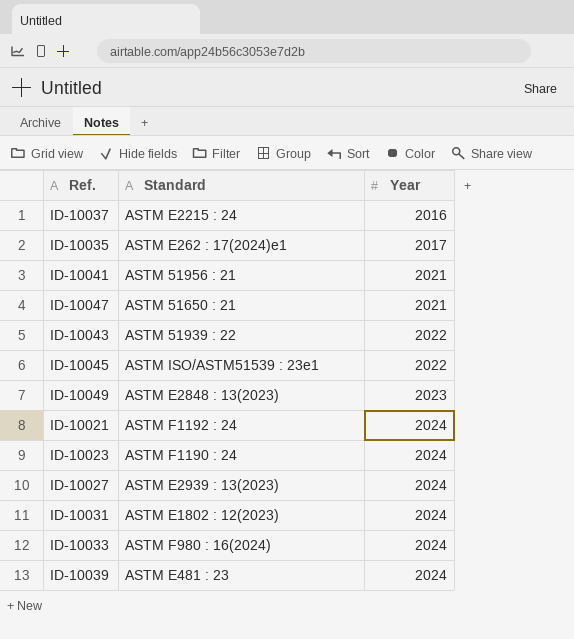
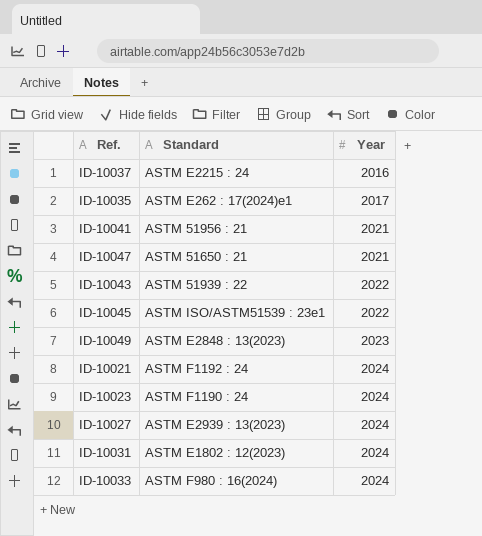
row ID-10039: ASTM E481 : 23 | 2024 -> none

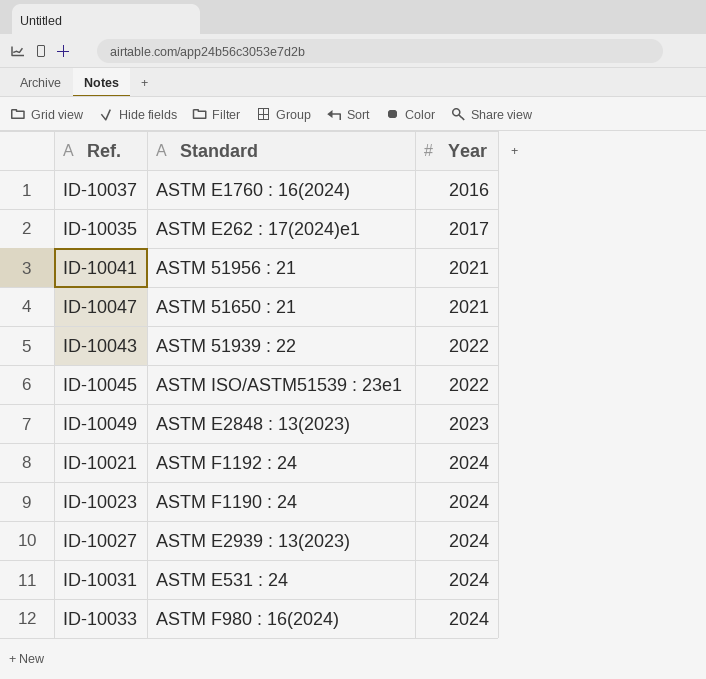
ID-10037 | Standard: ASTM E2215 : 24 -> ASTM E1760 : 16(2024)
ID-10031 | Standard: ASTM E1802 : 12(2023) -> ASTM E531 : 24

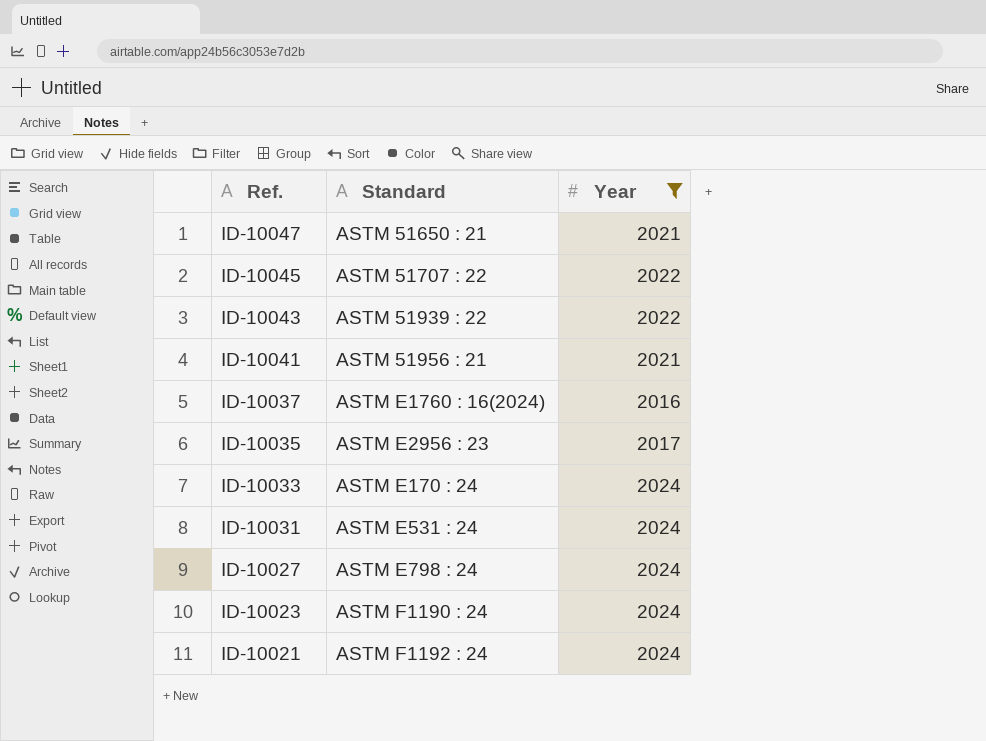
filter: none -> Year != 2023
row order: Year ascending -> Ref. descending
ID-10045 | Standard: ASTM ISO/ASTM51539 : 23e1 -> ASTM 51707 : 22
ID-10035 | Standard: ASTM E262 : 17(2024)e1 -> ASTM E2956 : 23
ID-10033 | Standard: ASTM F980 : 16(2024) -> ASTM E170 : 24
ID-10027 | Standard: ASTM E2939 : 13(2023) -> ASTM E798 : 24

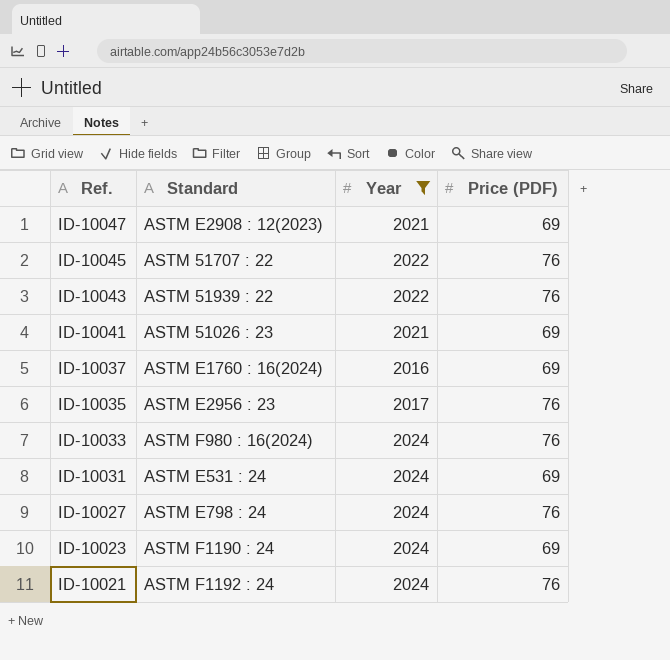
column Price (PDF) | position: none -> 4
ID-10047 | Standard: ASTM 51650 : 21 -> ASTM E2908 : 12(2023)
ID-10041 | Standard: ASTM 51956 : 21 -> ASTM 51026 : 23
ID-10033 | Standard: ASTM E170 : 24 -> ASTM F980 : 16(2024)

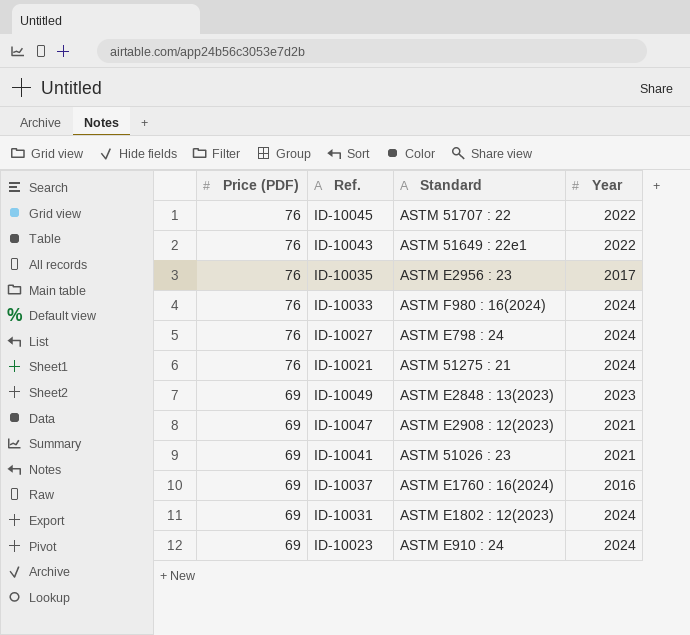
filter: Year != 2023 -> none
row order: Ref. descending -> Price (PDF) descending
column Price (PDF) | position: 4 -> 1
ID-10043 | Standard: ASTM 51939 : 22 -> ASTM 51649 : 22e1
ID-10021 | Standard: ASTM F1192 : 24 -> ASTM 51275 : 21
ID-10031 | Standard: ASTM E531 : 24 -> ASTM E1802 : 12(2023)
ID-10023 | Standard: ASTM F1190 : 24 -> ASTM E910 : 24

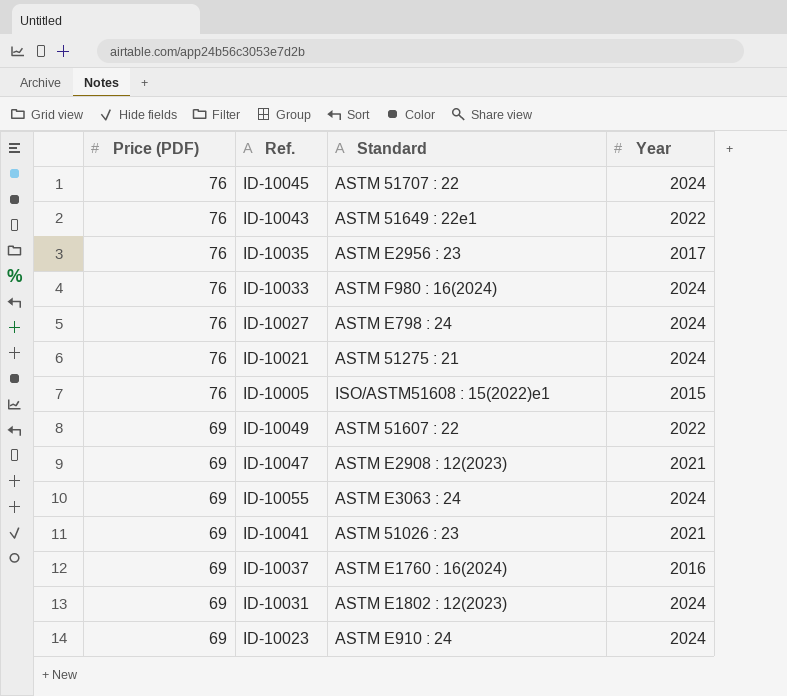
ID-10045 | Year: 2022 -> 2024
row ID-10005: none -> 76 | ISO/ASTM51608 : 15(2022)e1 | 2015
ID-10049 | Standard: ASTM E2848 : 13(2023) -> ASTM 51607 : 22
ID-10049 | Year: 2023 -> 2022
row ID-10055: none -> 69 | ASTM E3063 : 24 | 2024

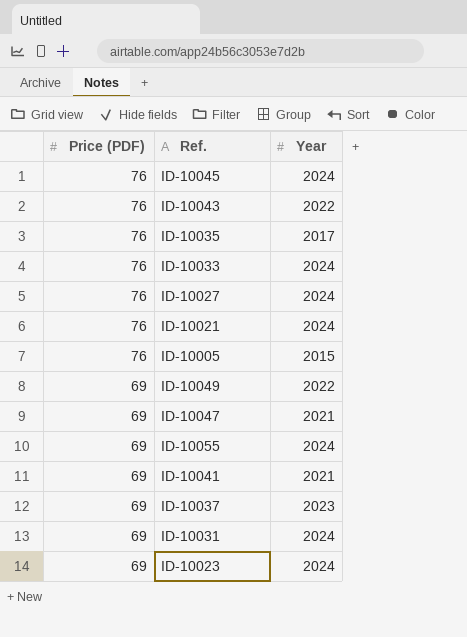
column Standard | position: 3 -> none
ID-10037 | Year: 2016 -> 2023

